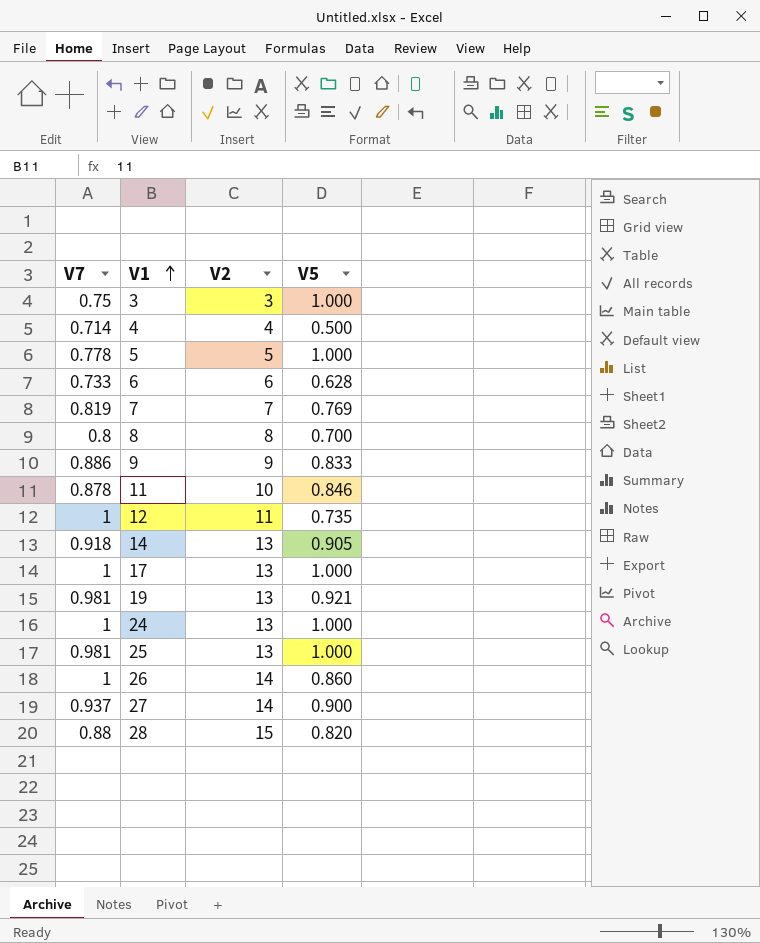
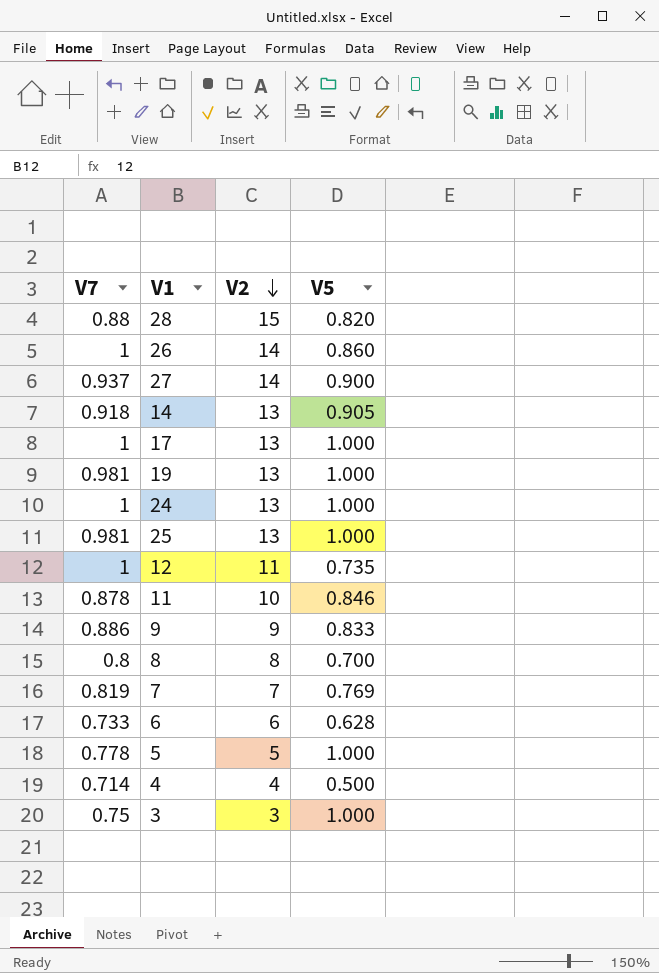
row order: V1 ascending -> V2 descending
19 | V5: 0.921 -> 1.000

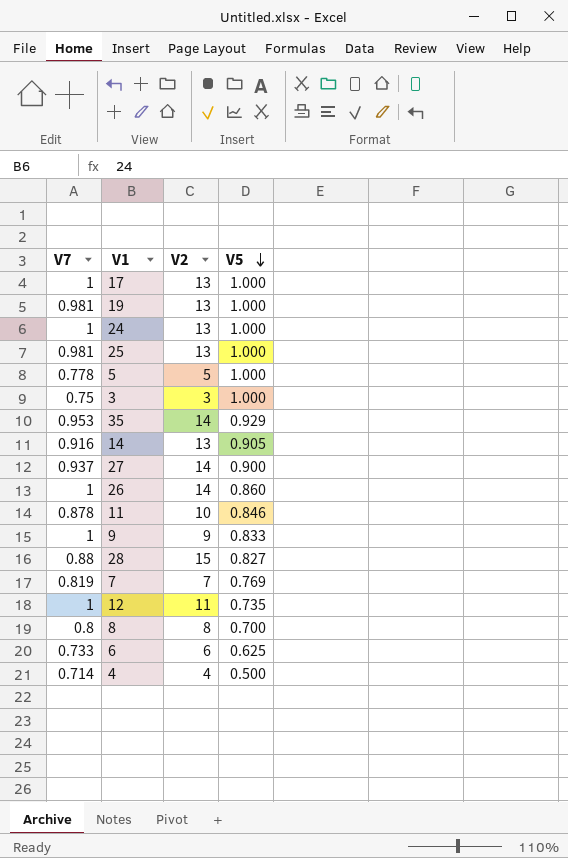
row order: V2 descending -> V5 descending
row 35: none -> 0.953 | 14 | 0.929
14 | V7: 0.918 -> 0.916
9 | V7: 0.886 -> 1
28 | V5: 0.820 -> 0.827
6 | V5: 0.628 -> 0.625

